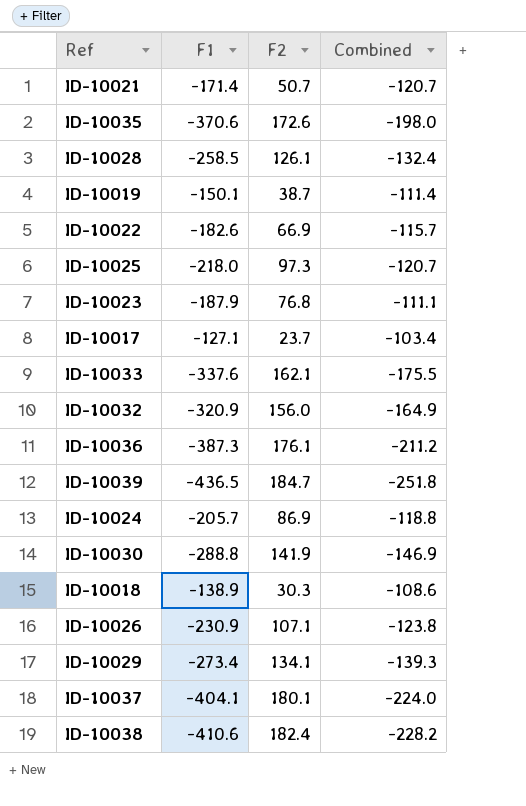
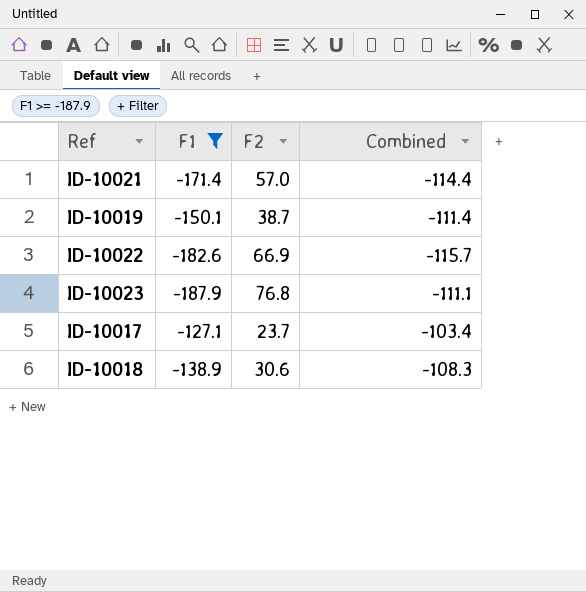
filter: none -> F1 >= -187.9
ID-10021 | F2: 50.7 -> 57.0
ID-10021 | Combined: -120.7 -> -114.4
ID-10018 | F2: 30.3 -> 30.6
ID-10018 | Combined: -108.6 -> -108.3

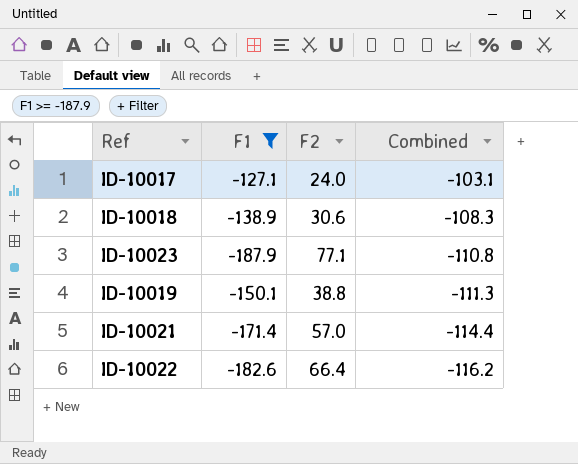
row order: none -> Combined descending
ID-10017 | F2: 23.7 -> 24.0
ID-10017 | Combined: -103.4 -> -103.1
ID-10023 | F2: 76.8 -> 77.1
ID-10023 | Combined: -111.1 -> -110.8
ID-10019 | F2: 38.7 -> 38.8
ID-10019 | Combined: -111.4 -> -111.3
ID-10022 | F2: 66.9 -> 66.4
ID-10022 | Combined: -115.7 -> -116.2

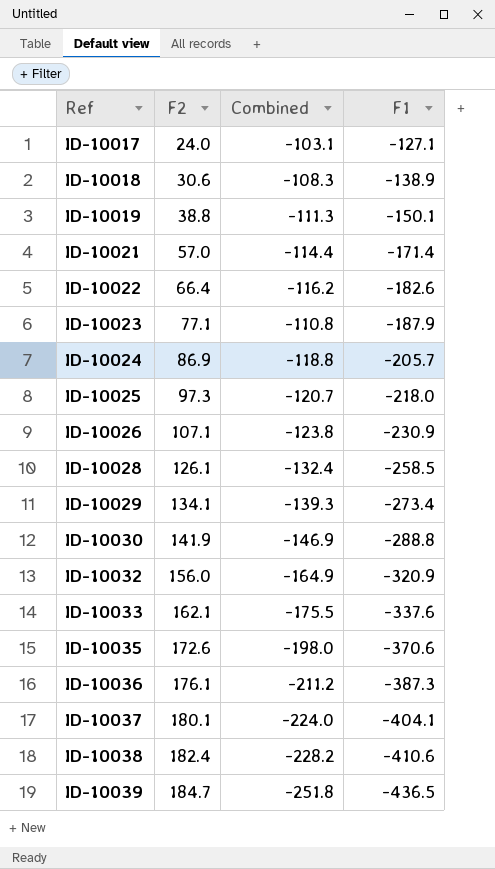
filter: F1 >= -187.9 -> none
row order: Combined descending -> Ref ascending
column F1 | position: 2 -> 4

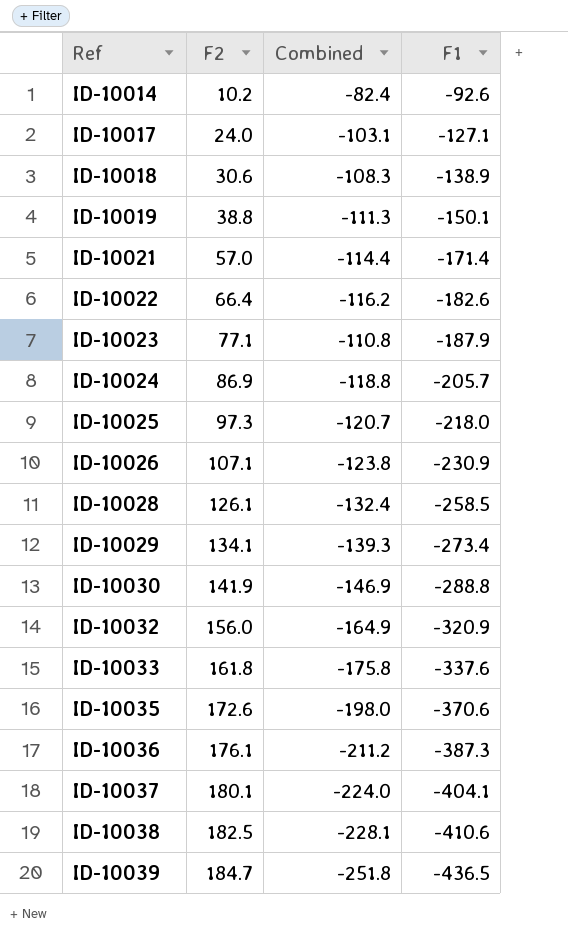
row ID-10014: none -> 10.2 | -82.4 | -92.6
ID-10033 | F2: 162.1 -> 161.8
ID-10033 | Combined: -175.5 -> -175.8
ID-10038 | F2: 182.4 -> 182.5
ID-10038 | Combined: -228.2 -> -228.1

